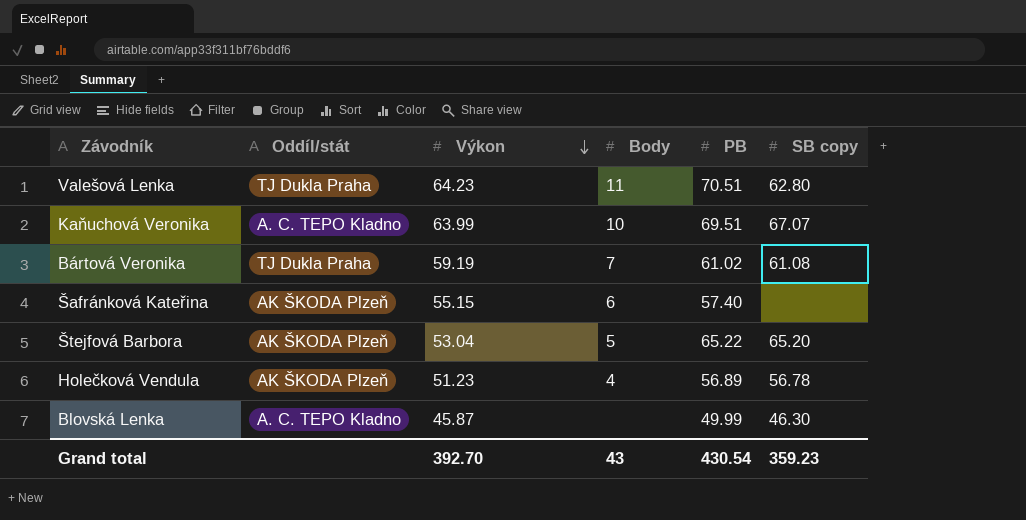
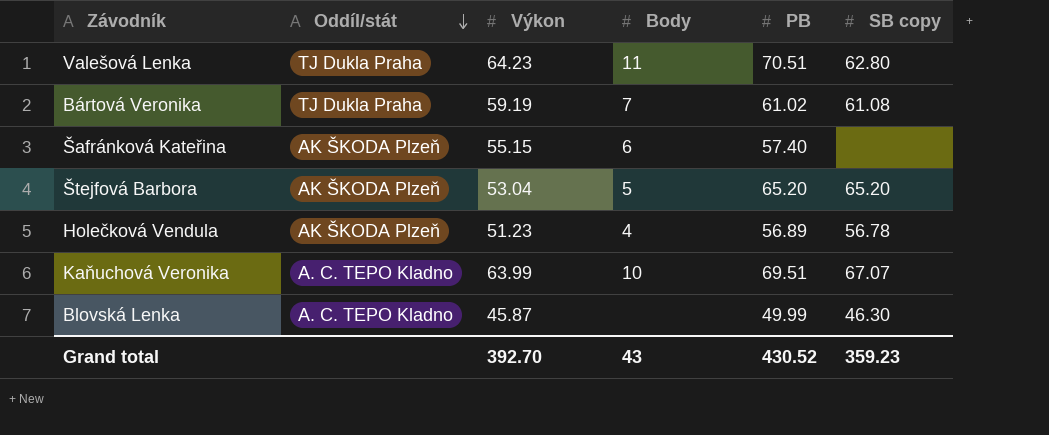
row order: Výkon descending -> Oddíl/stát descending
Štejfová Barbora | PB: 65.22 -> 65.20
Grand total | PB: 430.54 -> 430.52

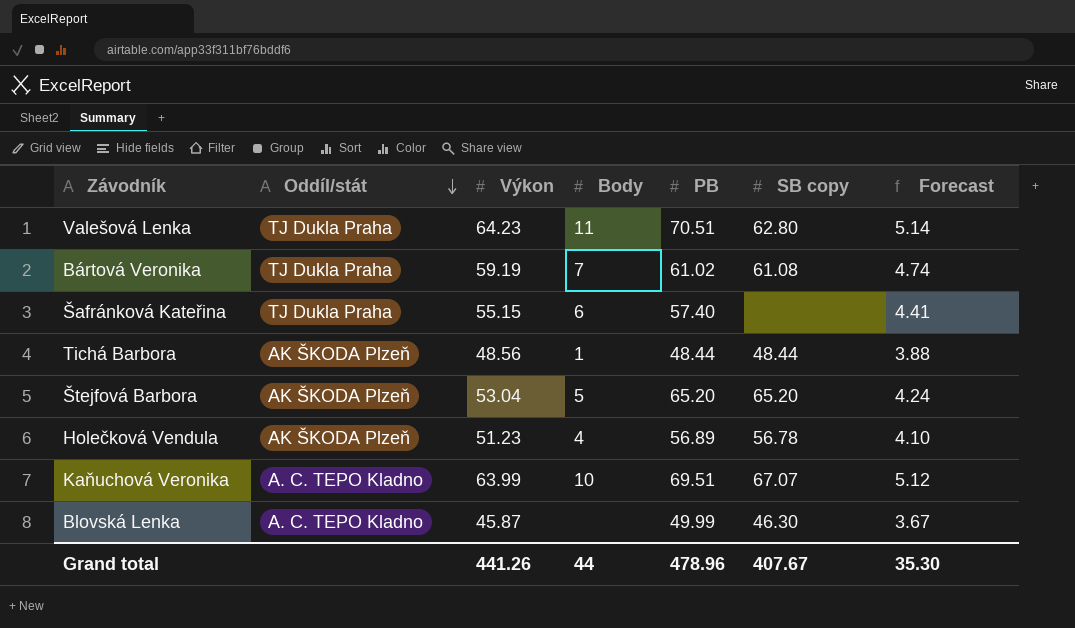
column Forecast | formula: none -> [Výkon] * 0.08
Šafránková Kateřina | Oddíl/stát: AK ŠKODA Plzeň -> TJ Dukla Praha
row Tichá Barbora: none -> AK ŠKODA Plzeň | 48.56 | 1 | 48.44 | 48.44 | 3.88
Grand total | Výkon: 392.70 -> 441.26
Grand total | Body: 43 -> 44
Grand total | PB: 430.52 -> 478.96
Grand total | SB copy: 359.23 -> 407.67

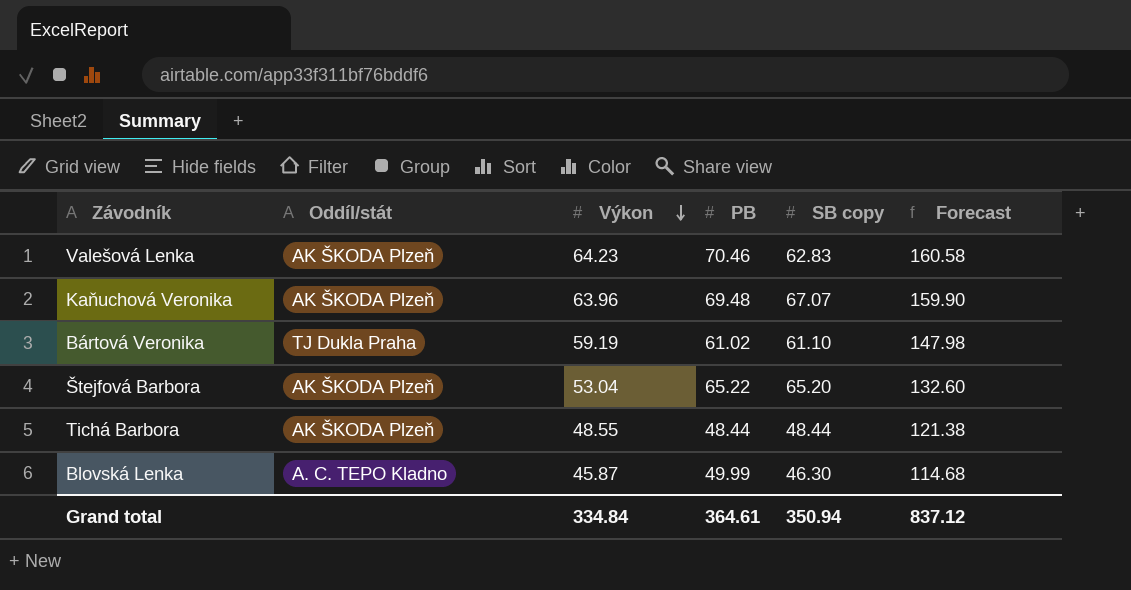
row order: Oddíl/stát descending -> Výkon descending
column Body | position: 4 -> none
column Forecast | formula: [Výkon] * 0.08 -> [Výkon] * 2.5
row Šafránková Kateřina: TJ Dukla Praha | 55.15 | 6 | 57.40 | none | 4.41 -> none
row Holečková Vendula: AK ŠKODA Plzeň | 51.23 | 4 | 56.89 | 56.78 | 4.10 -> none
Valešová Lenka | Oddíl/stát: TJ Dukla Praha -> AK ŠKODA Plzeň
Valešová Lenka | PB: 70.51 -> 70.46
Valešová Lenka | SB copy: 62.80 -> 62.83
Kaňuchová Veronika | Oddíl/stát: A. C. TEPO Kladno -> AK ŠKODA Plzeň
Kaňuchová Veronika | Výkon: 63.99 -> 63.96
Kaňuchová Veronika | PB: 69.51 -> 69.48
Bártová Veronika | SB copy: 61.08 -> 61.10
Štejfová Barbora | PB: 65.20 -> 65.22
Tichá Barbora | Výkon: 48.56 -> 48.55
Grand total | Výkon: 441.26 -> 334.84
Grand total | PB: 478.96 -> 364.61
Grand total | SB copy: 407.67 -> 350.94
Grand total | Forecast: 35.30 -> 837.12

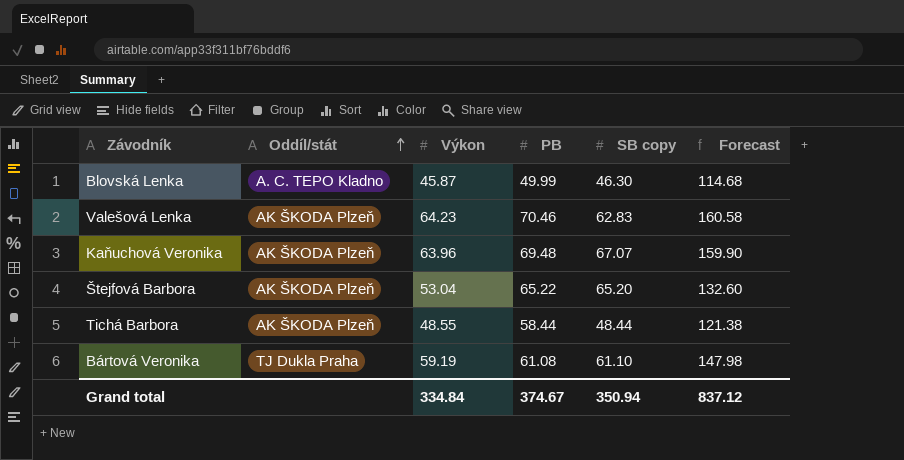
row order: Výkon descending -> Oddíl/stát ascending
Tichá Barbora | PB: 48.44 -> 58.44
Bártová Veronika | PB: 61.02 -> 61.08
Grand total | PB: 364.61 -> 374.67

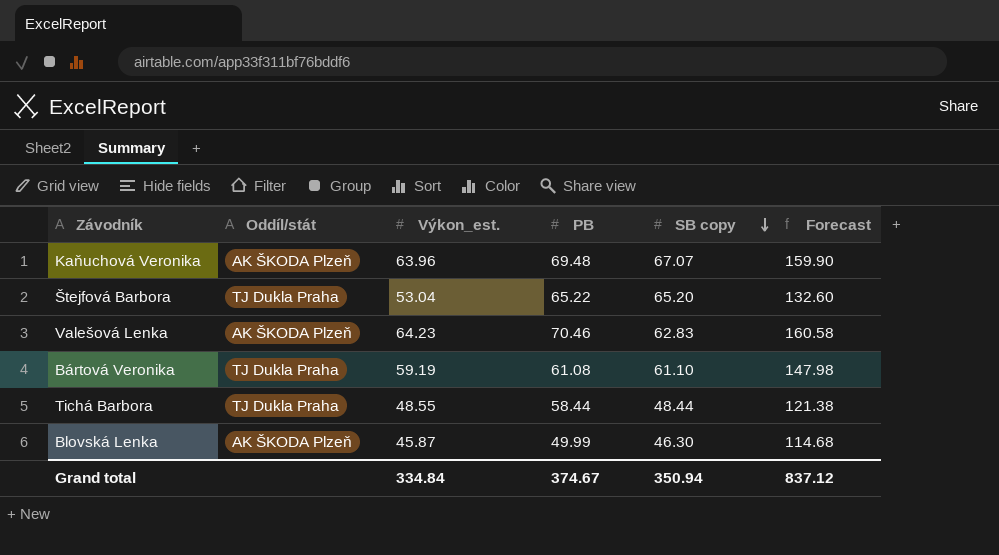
row order: Oddíl/stát ascending -> SB copy descending
column name: Výkon -> Výkon_est.
Štejfová Barbora | Oddíl/stát: AK ŠKODA Plzeň -> TJ Dukla Praha
Tichá Barbora | Oddíl/stát: AK ŠKODA Plzeň -> TJ Dukla Praha
Blovská Lenka | Oddíl/stát: A. C. TEPO Kladno -> AK ŠKODA Plzeň

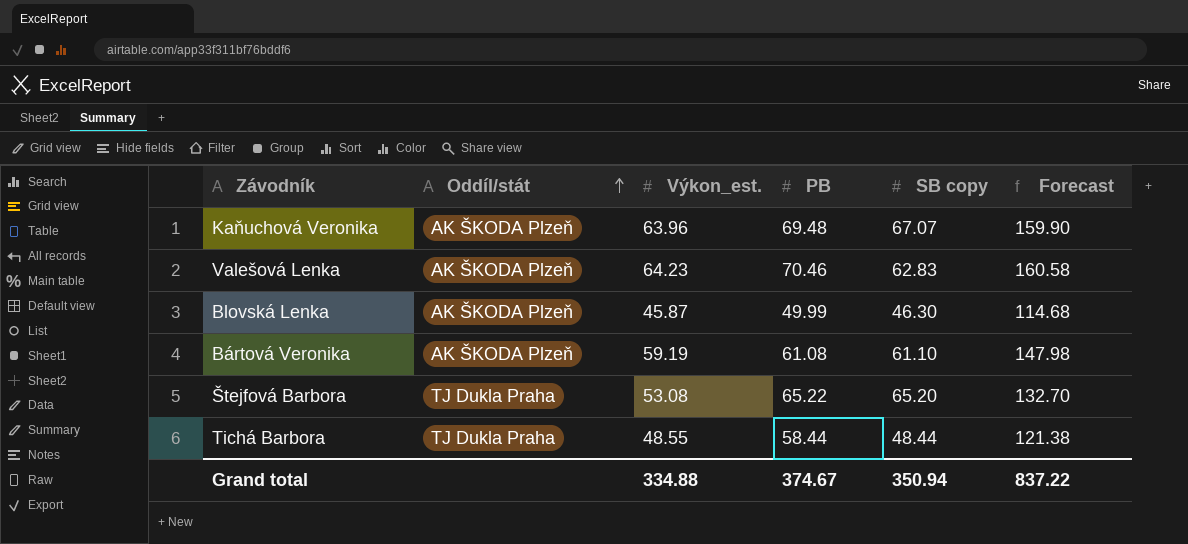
row order: SB copy descending -> Oddíl/stát ascending
Bártová Veronika | Oddíl/stát: TJ Dukla Praha -> AK ŠKODA Plzeň
Štejfová Barbora | Výkon_est.: 53.04 -> 53.08
Štejfová Barbora | Forecast: 132.60 -> 132.70
Grand total | Výkon_est.: 334.84 -> 334.88
Grand total | Forecast: 837.12 -> 837.22

